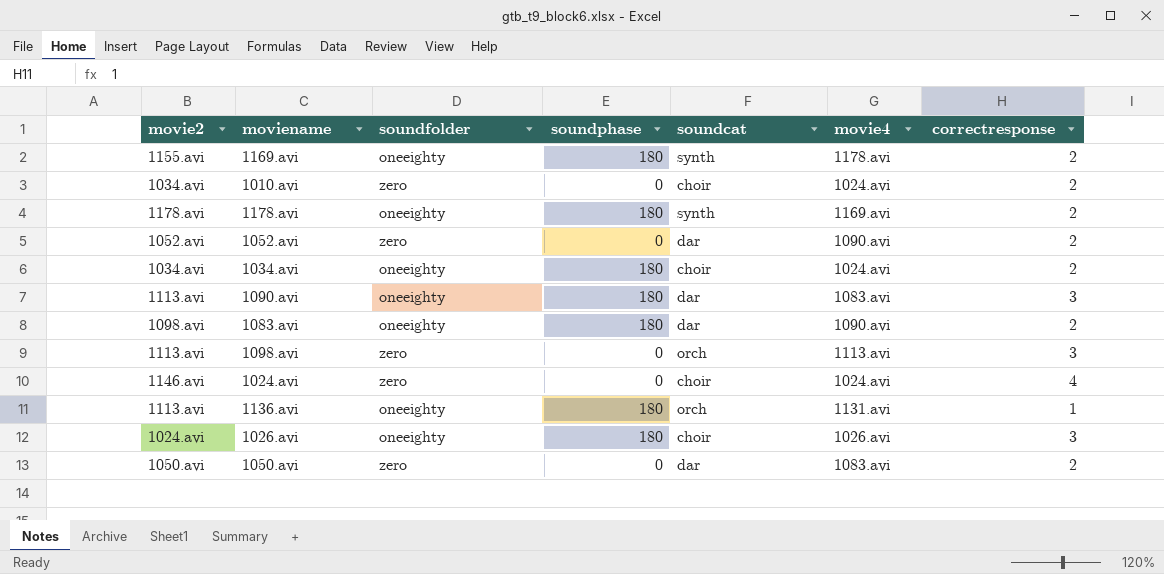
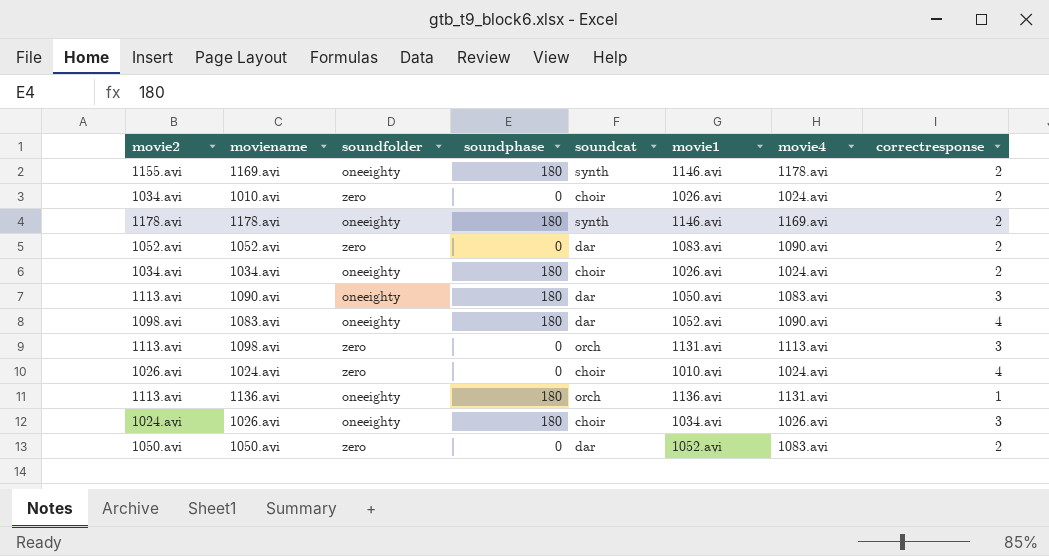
column movie1 | position: none -> 6
1083.avi | correctresponse: 2 -> 4
1024.avi | movie2: 1146.avi -> 1026.avi

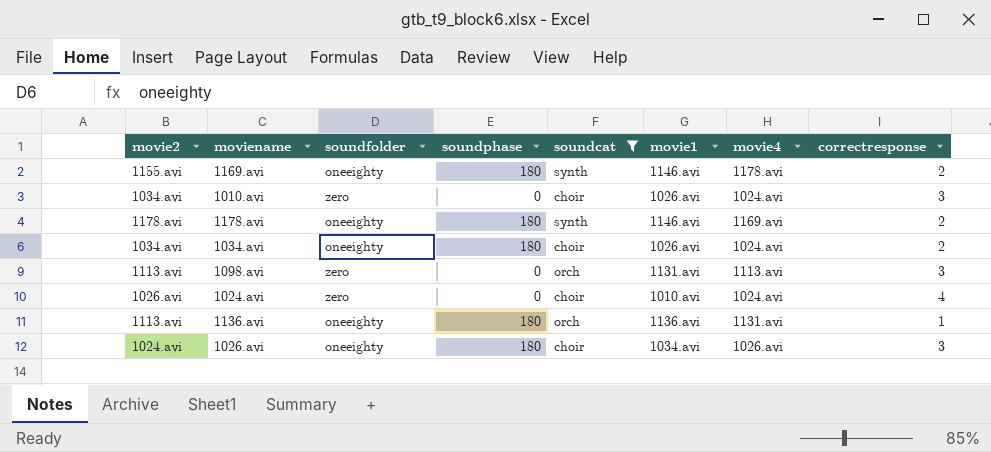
filter: none -> soundcat != dar
1010.avi | correctresponse: 2 -> 3

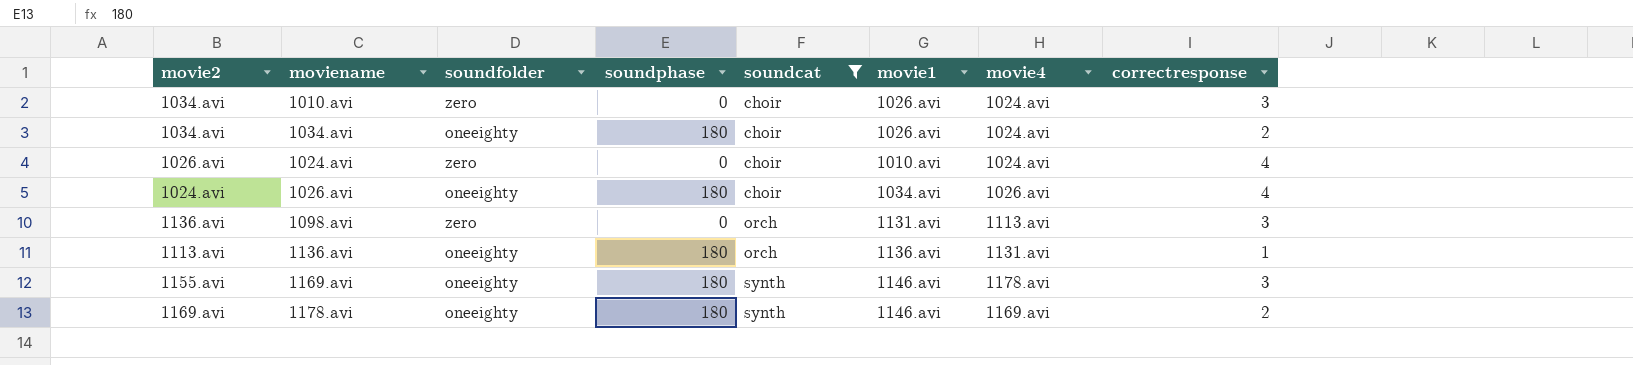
row order: none -> soundcat ascending
1026.avi | correctresponse: 3 -> 4
1098.avi | movie2: 1113.avi -> 1136.avi
1169.avi | correctresponse: 2 -> 3
1178.avi | movie2: 1178.avi -> 1169.avi

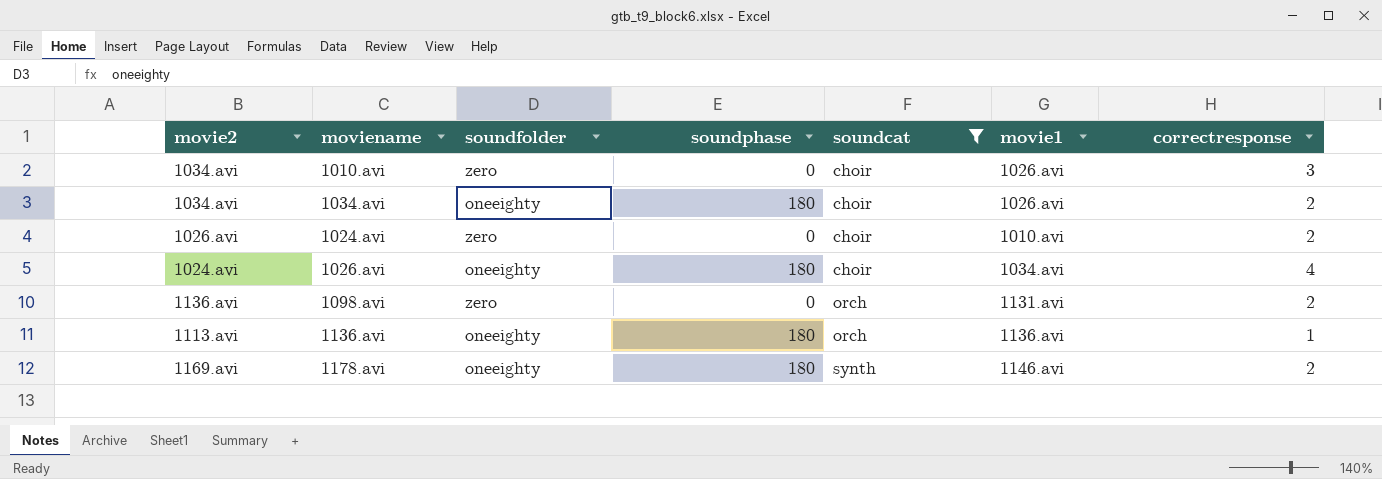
column movie4 | position: 7 -> none
row 1169.avi: 1155.avi | oneeighty | 180 | synth | 1146.avi | 1178.avi | 3 -> none
1024.avi | correctresponse: 4 -> 2
1098.avi | correctresponse: 3 -> 2

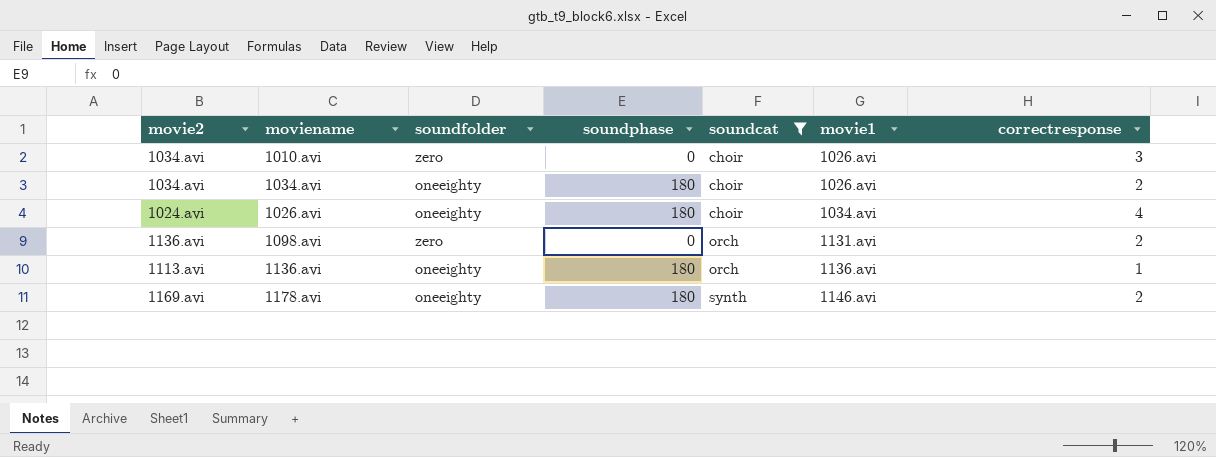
row 1024.avi: 1026.avi | zero | 0 | choir | 1010.avi | 2 -> none

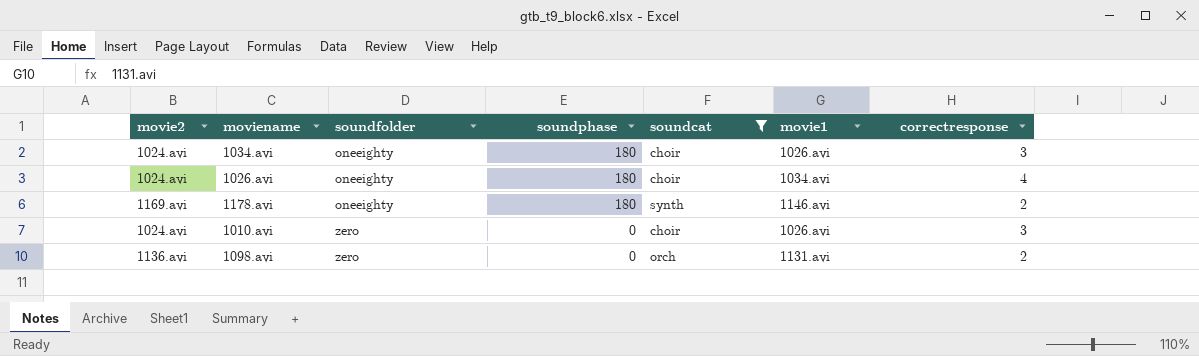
row order: soundcat ascending -> soundfolder ascending
row 1136.avi: 1113.avi | oneeighty | 180 | orch | 1136.avi | 1 -> none
1034.avi | movie2: 1034.avi -> 1024.avi
1034.avi | correctresponse: 2 -> 3
1010.avi | movie2: 1034.avi -> 1024.avi

